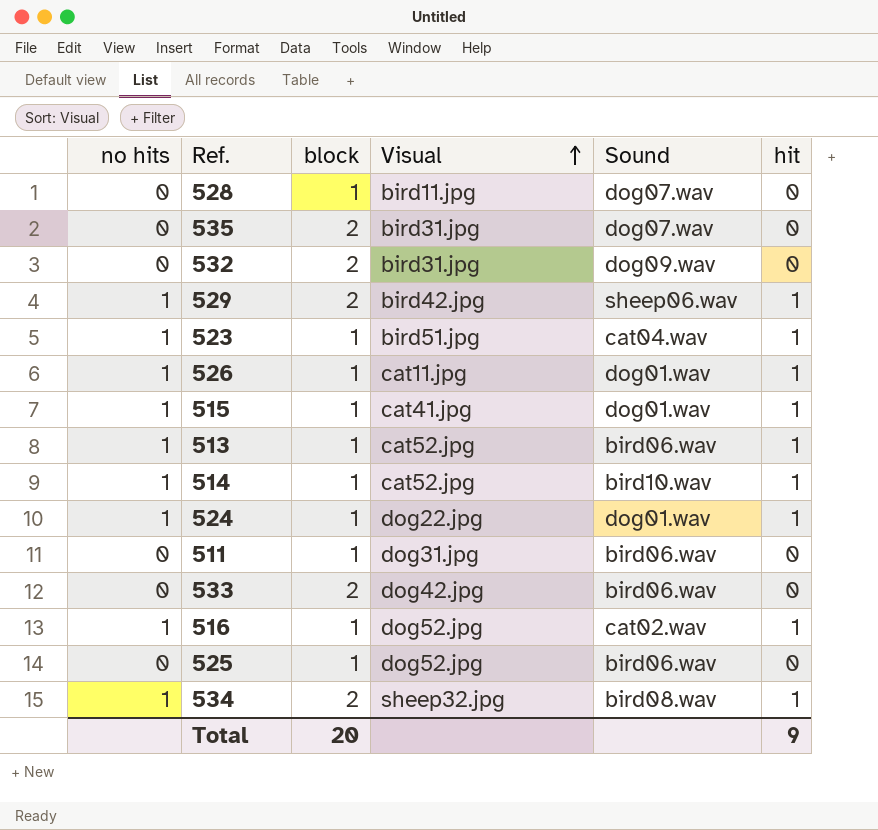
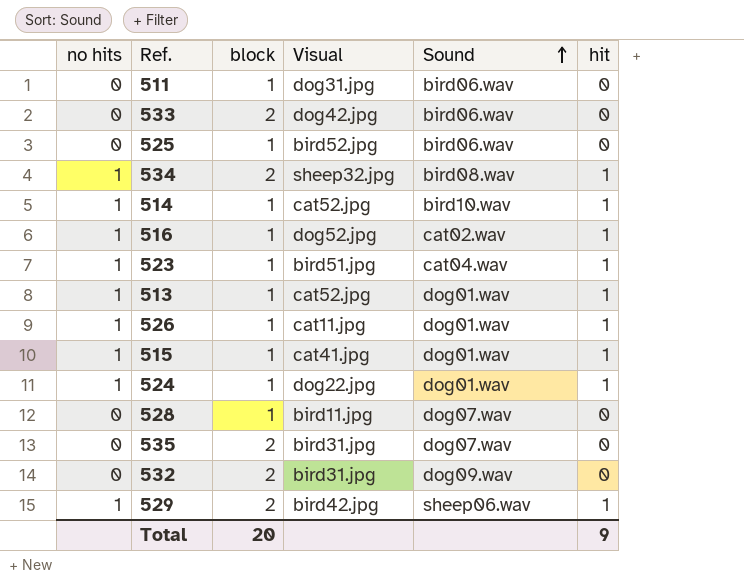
row order: Visual ascending -> Sound ascending
525 | Visual: dog52.jpg -> bird52.jpg
513 | Sound: bird06.wav -> dog01.wav

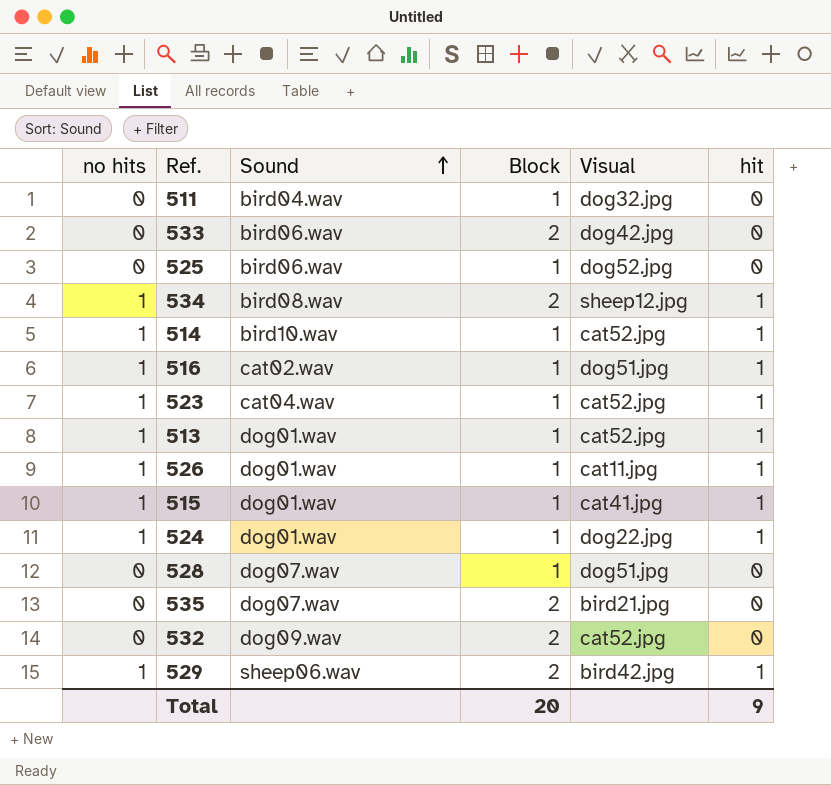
column Sound | position: 5 -> 3
column name: block -> Block
511 | Sound: bird06.wav -> bird04.wav
511 | Visual: dog31.jpg -> dog32.jpg
525 | Visual: bird52.jpg -> dog52.jpg
534 | Visual: sheep32.jpg -> sheep12.jpg
516 | Visual: dog52.jpg -> dog51.jpg
523 | Visual: bird51.jpg -> cat52.jpg
528 | Visual: bird11.jpg -> dog51.jpg
535 | Visual: bird31.jpg -> bird21.jpg
532 | Visual: bird31.jpg -> cat52.jpg

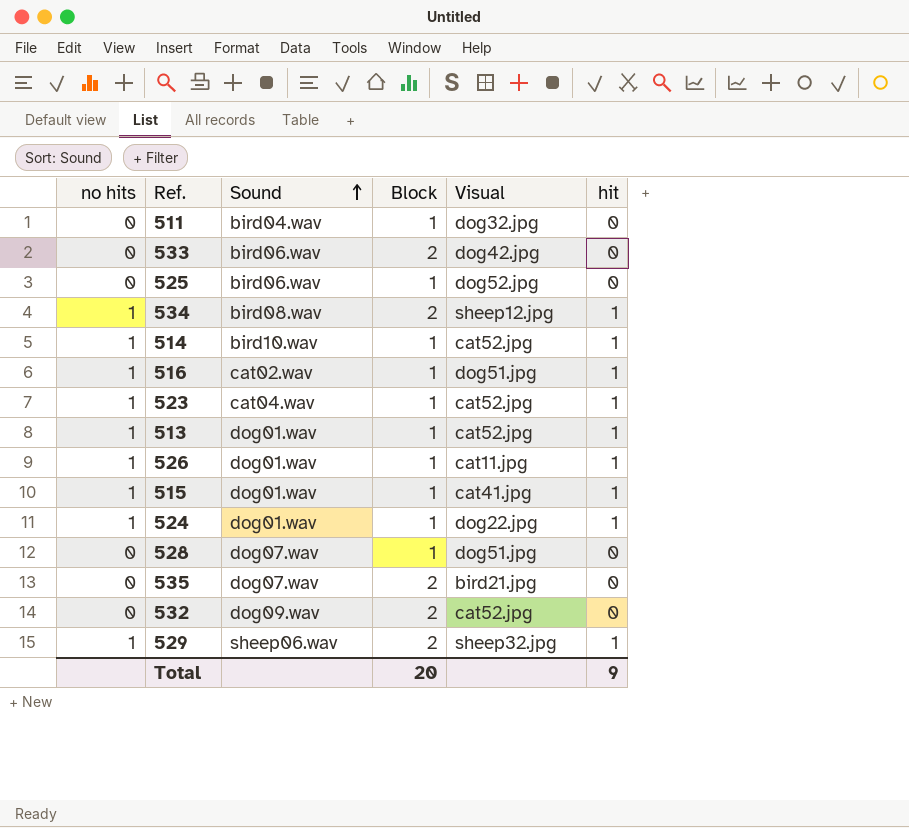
529 | Visual: bird42.jpg -> sheep32.jpg

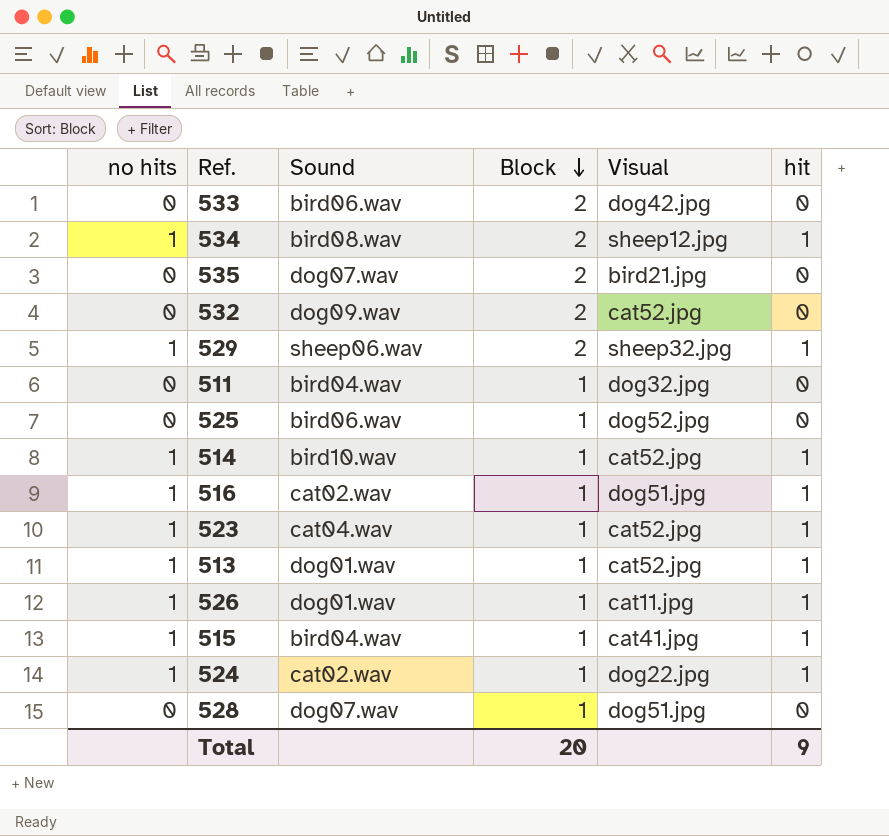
row order: Sound ascending -> Block descending
515 | Sound: dog01.wav -> bird04.wav
524 | Sound: dog01.wav -> cat02.wav

